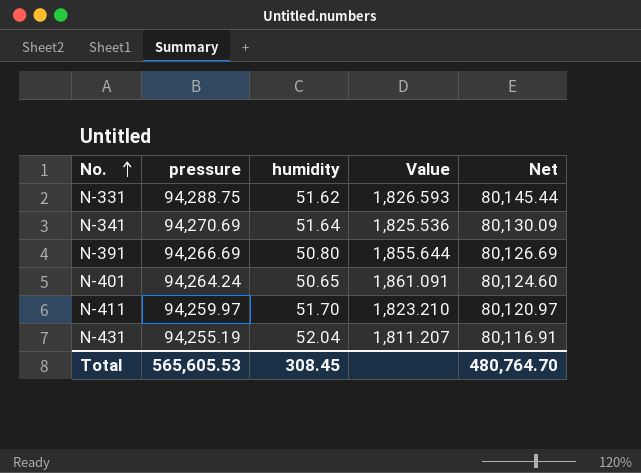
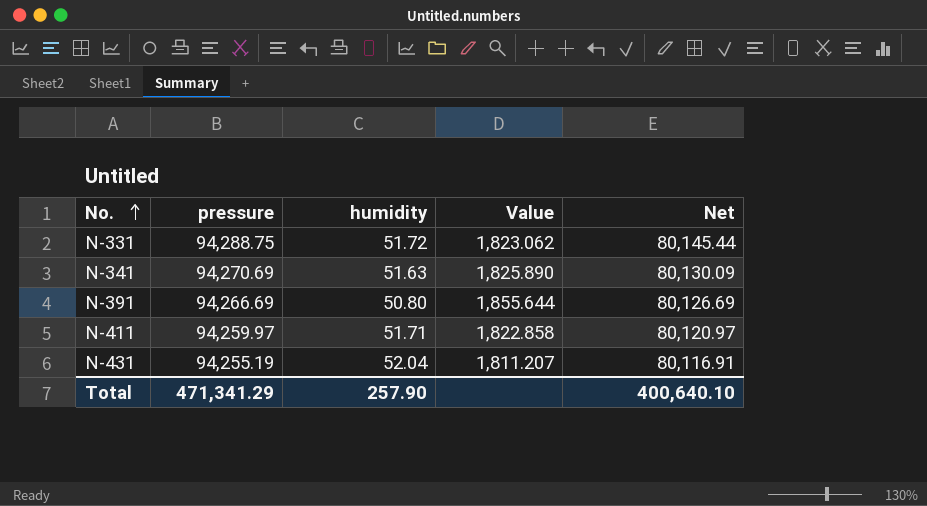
row N-401: 94,264.24 | 50.65 | 1,861.091 | 80,124.60 -> none
N-331 | humidity: 51.62 -> 51.72
N-331 | Value: 1,826.593 -> 1,823.062
N-341 | humidity: 51.64 -> 51.63
N-341 | Value: 1,825.536 -> 1,825.890
N-411 | humidity: 51.70 -> 51.71
N-411 | Value: 1,823.210 -> 1,822.858
Total | pressure: 565,605.53 -> 471,341.29
Total | humidity: 308.45 -> 257.90
Total | Net: 480,764.70 -> 400,640.10

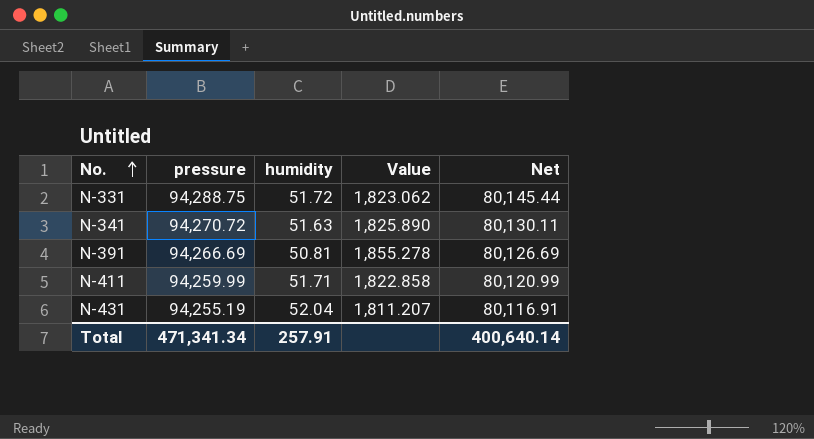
N-341 | pressure: 94,270.69 -> 94,270.72
N-341 | Net: 80,130.09 -> 80,130.11
N-391 | humidity: 50.80 -> 50.81
N-391 | Value: 1,855.644 -> 1,855.278
N-411 | pressure: 94,259.97 -> 94,259.99
N-411 | Net: 80,120.97 -> 80,120.99
Total | pressure: 471,341.29 -> 471,341.34
Total | humidity: 257.90 -> 257.91
Total | Net: 400,640.10 -> 400,640.14

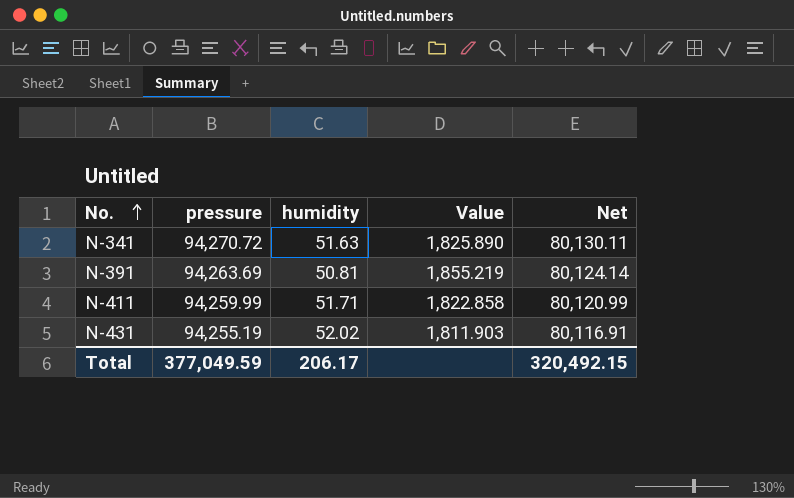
row N-331: 94,288.75 | 51.72 | 1,823.062 | 80,145.44 -> none
N-391 | pressure: 94,266.69 -> 94,263.69
N-391 | Value: 1,855.278 -> 1,855.219
N-391 | Net: 80,126.69 -> 80,124.14
N-431 | humidity: 52.04 -> 52.02
N-431 | Value: 1,811.207 -> 1,811.903
Total | pressure: 471,341.34 -> 377,049.59
Total | humidity: 257.91 -> 206.17
Total | Net: 400,640.14 -> 320,492.15

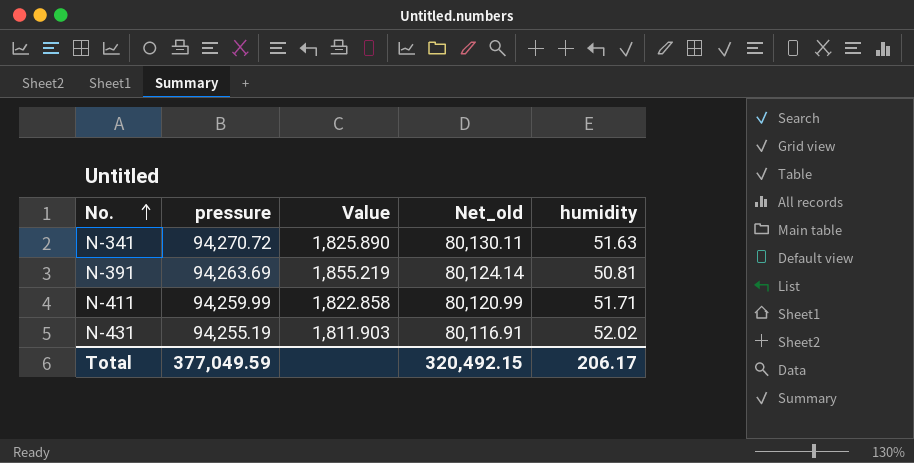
column name: Net -> Net_old
column humidity | position: 3 -> 5

